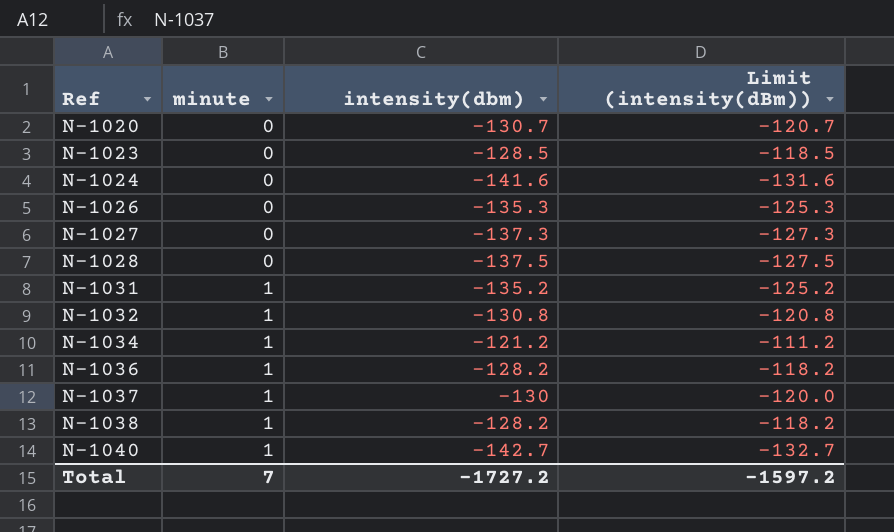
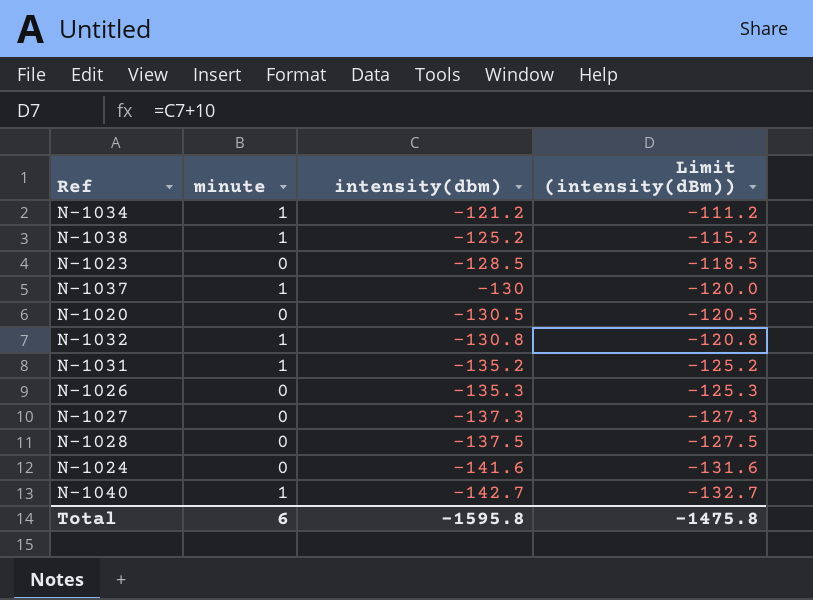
row order: Ref ascending -> intensity(dbm) descending
row N-1036: 1 | -128.2 | -118.2 -> none
N-1038 | intensity(dbm): -128.2 -> -125.2
N-1038 | Limit (intensity(dBm)): -118.2 -> -115.2
N-1020 | intensity(dbm): -130.7 -> -130.5
N-1020 | Limit (intensity(dBm)): -120.7 -> -120.5
Total | minute: 7 -> 6
Total | intensity(dbm): -1727.2 -> -1595.8
Total | Limit (intensity(dBm)): -1597.2 -> -1475.8

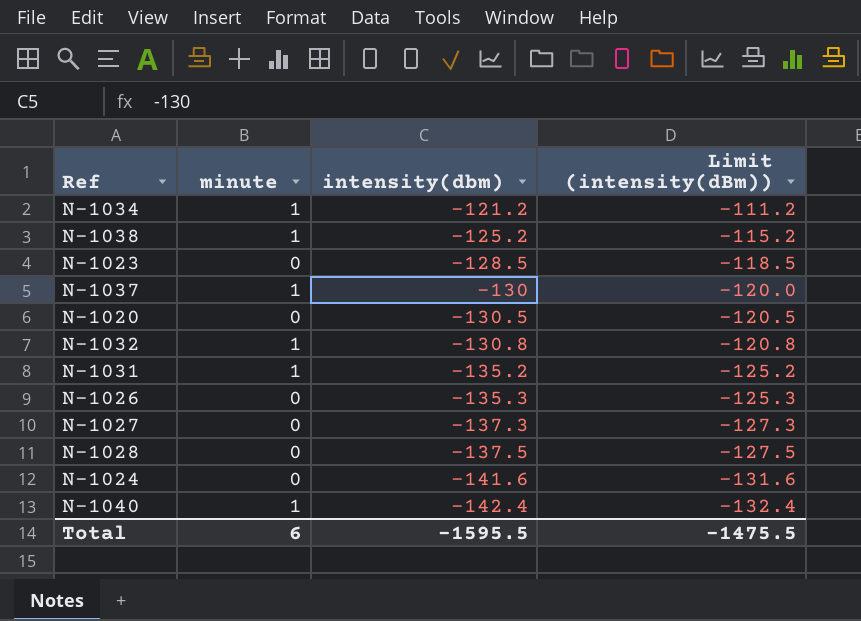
N-1040 | intensity(dbm): -142.7 -> -142.4
N-1040 | Limit (intensity(dBm)): -132.7 -> -132.4
Total | intensity(dbm): -1595.8 -> -1595.5
Total | Limit (intensity(dBm)): -1475.8 -> -1475.5

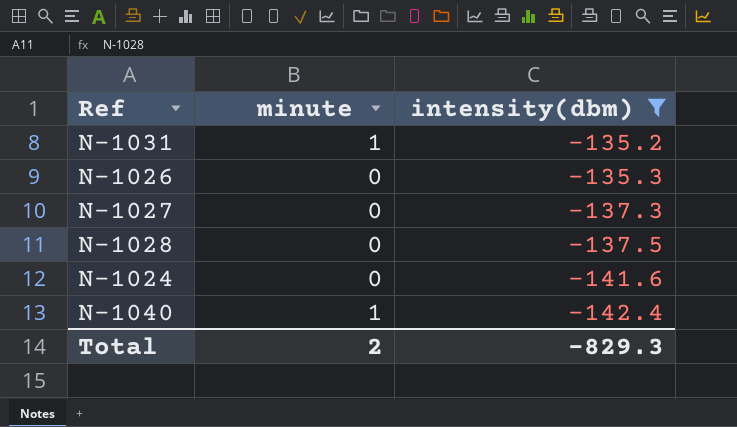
filter: none -> intensity(dbm) <= -135.2
column Limit (intensity(dBm)) | formula: [intensity(dbm)] + 10 -> none
Total | minute: 6 -> 2
Total | intensity(dbm): -1595.5 -> -829.3

